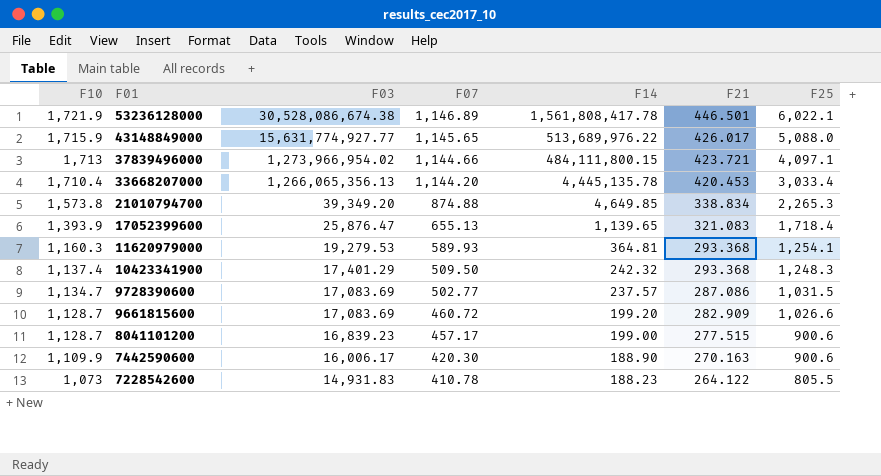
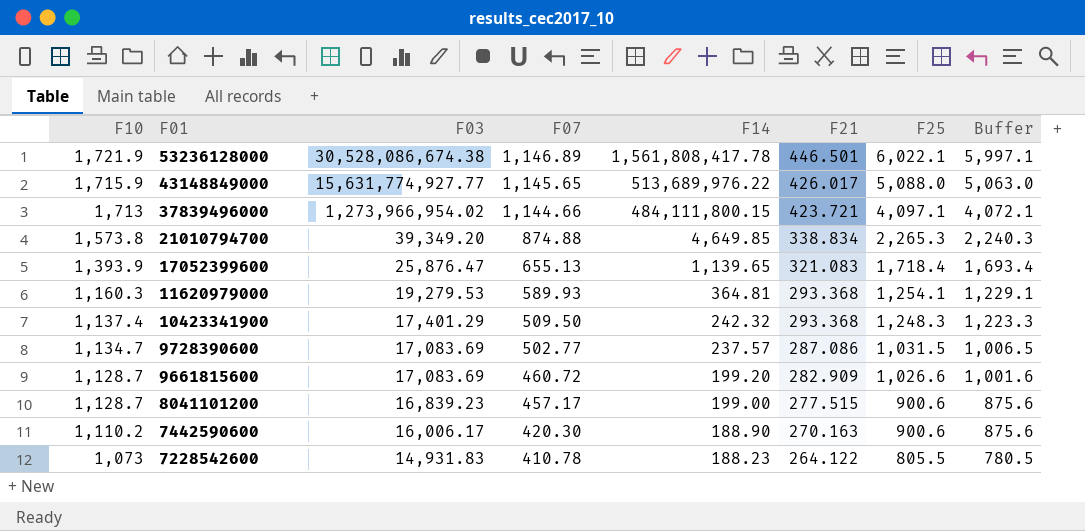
column Buffer | formula: none -> [F25] - 25
row 33668207000: 1,710.4 | 1,266,065,356.13 | 1,144.20 | 4,445,135.78 | 420.453 | 3,033.4 -> none
7442590600 | F10: 1,109.9 -> 1,110.2

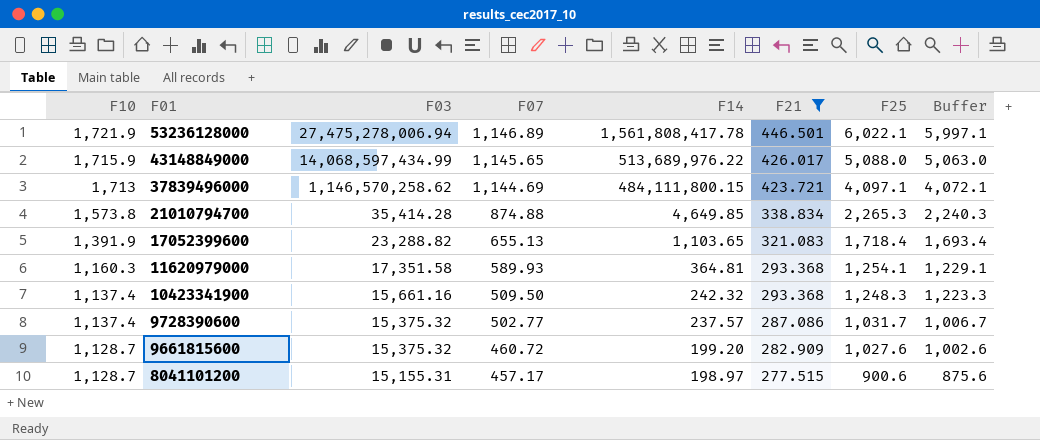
filter: none -> F21 >= 277.515
53236128000 | F03: 30,528,086,674.38 -> 27,475,278,006.94
43148849000 | F03: 15,631,774,927.77 -> 14,068,597,434.99
37839496000 | F03: 1,273,966,954.02 -> 1,146,570,258.62
37839496000 | F07: 1,144.66 -> 1,144.69
21010794700 | F03: 39,349.20 -> 35,414.28
17052399600 | F10: 1,393.9 -> 1,391.9
17052399600 | F03: 25,876.47 -> 23,288.82
17052399600 | F14: 1,139.65 -> 1,103.65
11620979000 | F03: 19,279.53 -> 17,351.58
10423341900 | F03: 17,401.29 -> 15,661.16
9728390600 | F10: 1,134.7 -> 1,137.4
9728390600 | F03: 17,083.69 -> 15,375.32
9728390600 | F25: 1,031.5 -> 1,031.7
9728390600 | Buffer: 1,006.5 -> 1,006.7
9661815600 | F03: 17,083.69 -> 15,375.32
9661815600 | F25: 1,026.6 -> 1,027.6
9661815600 | Buffer: 1,001.6 -> 1,002.6
8041101200 | F03: 16,839.23 -> 15,155.31
8041101200 | F14: 199.00 -> 198.97

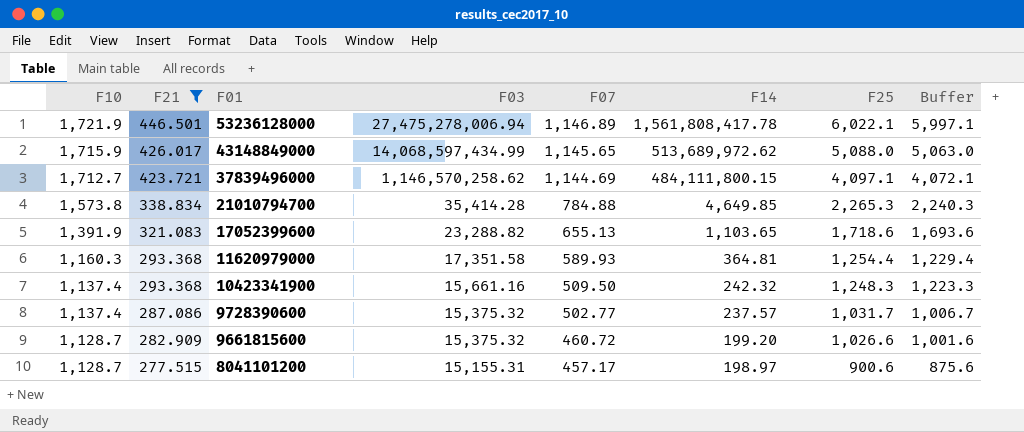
column F21 | position: 6 -> 2
43148849000 | F14: 513,689,976.22 -> 513,689,972.62
37839496000 | F10: 1,713 -> 1,712.7
21010794700 | F07: 874.88 -> 784.88
17052399600 | F25: 1,718.4 -> 1,718.6
17052399600 | Buffer: 1,693.4 -> 1,693.6
11620979000 | F25: 1,254.1 -> 1,254.4
11620979000 | Buffer: 1,229.1 -> 1,229.4
9661815600 | F25: 1,027.6 -> 1,026.6
9661815600 | Buffer: 1,002.6 -> 1,001.6

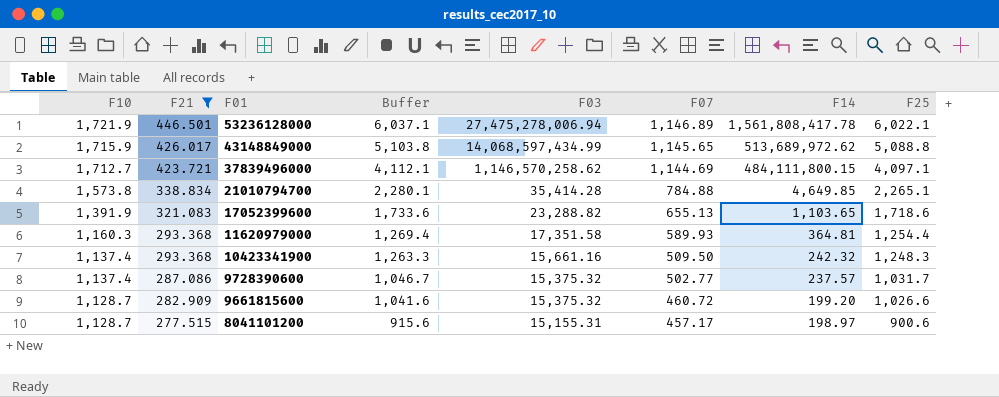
column Buffer | formula: [F25] - 25 -> [F25] + 15
column Buffer | position: 8 -> 4
43148849000 | F25: 5,088.0 -> 5,088.8
21010794700 | F25: 2,265.3 -> 2,265.1

